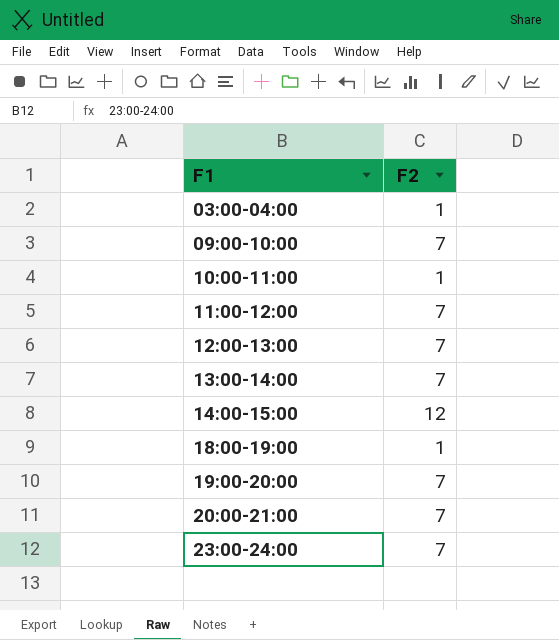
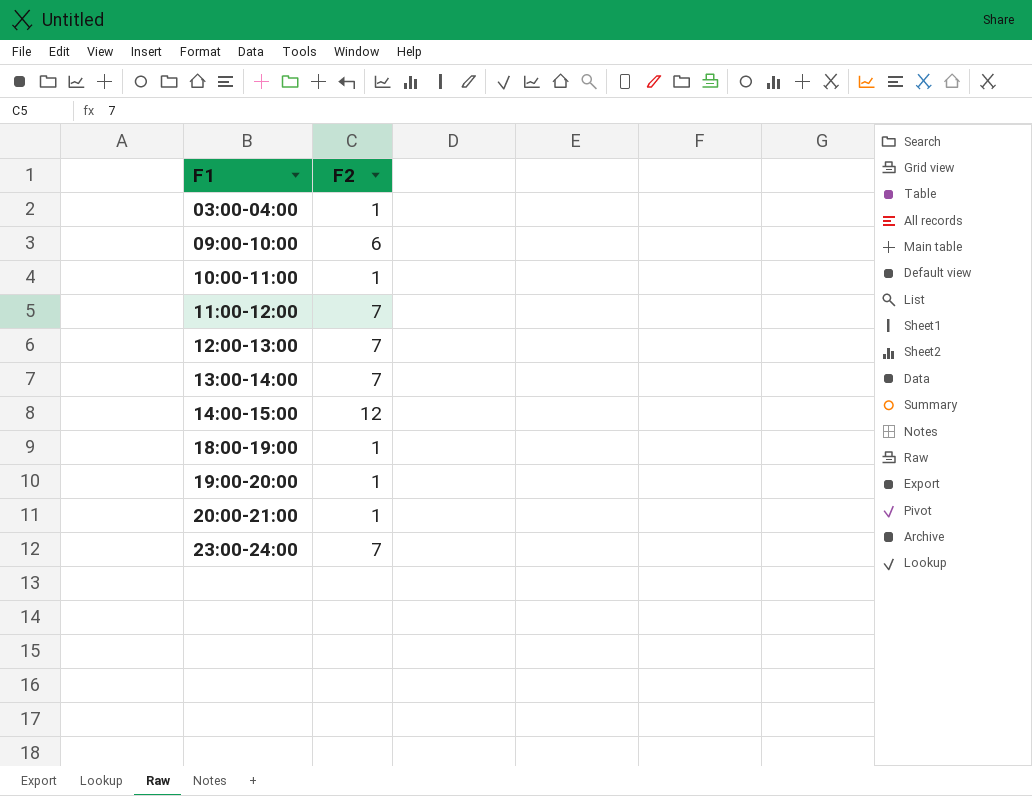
09:00-10:00 | F2: 7 -> 6
19:00-20:00 | F2: 7 -> 1
20:00-21:00 | F2: 7 -> 1

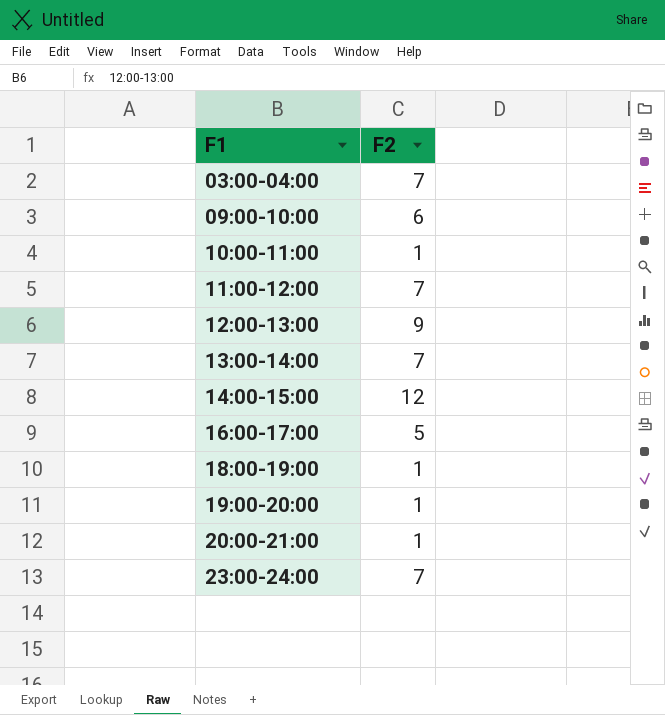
03:00-04:00 | F2: 1 -> 7
12:00-13:00 | F2: 7 -> 9
row 16:00-17:00: none -> 5

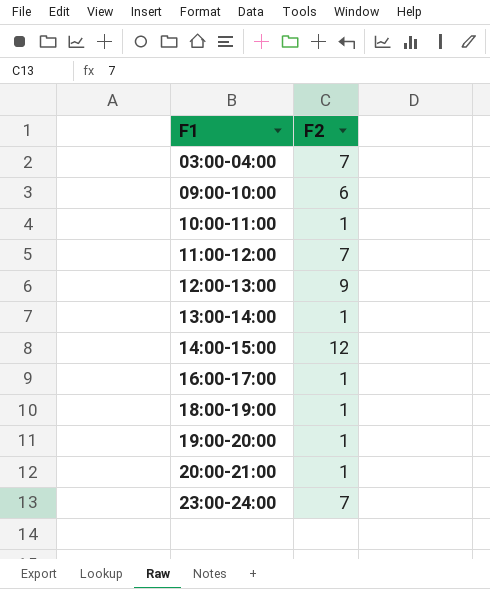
13:00-14:00 | F2: 7 -> 1
16:00-17:00 | F2: 5 -> 1

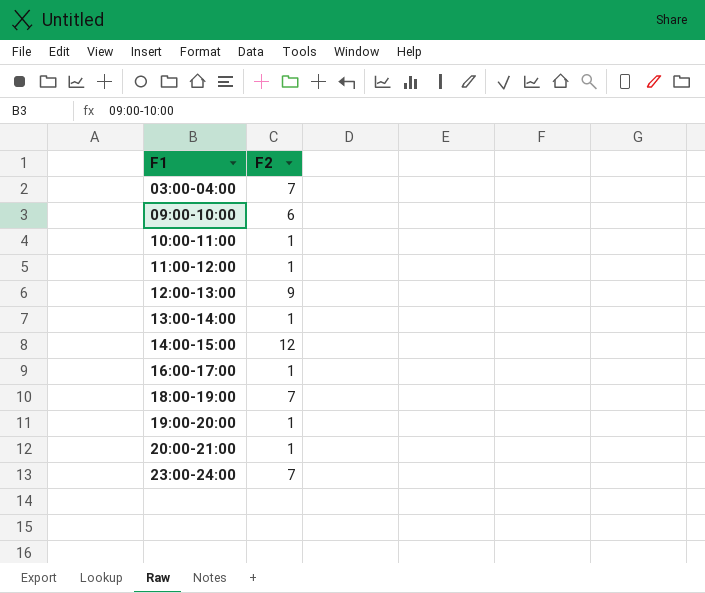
11:00-12:00 | F2: 7 -> 1
18:00-19:00 | F2: 1 -> 7

